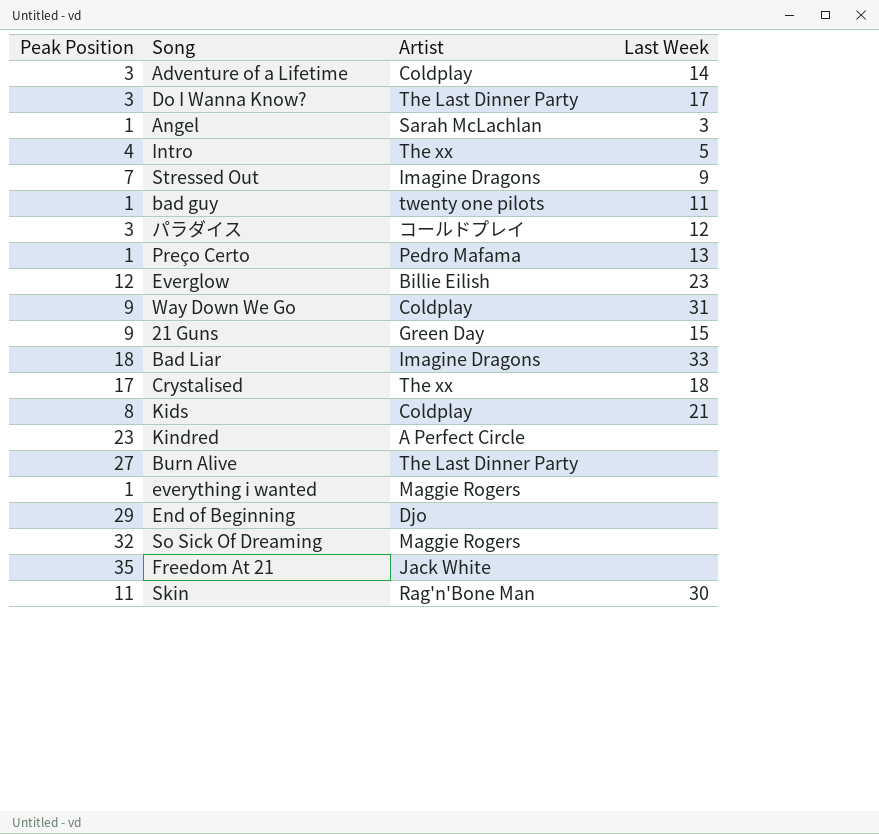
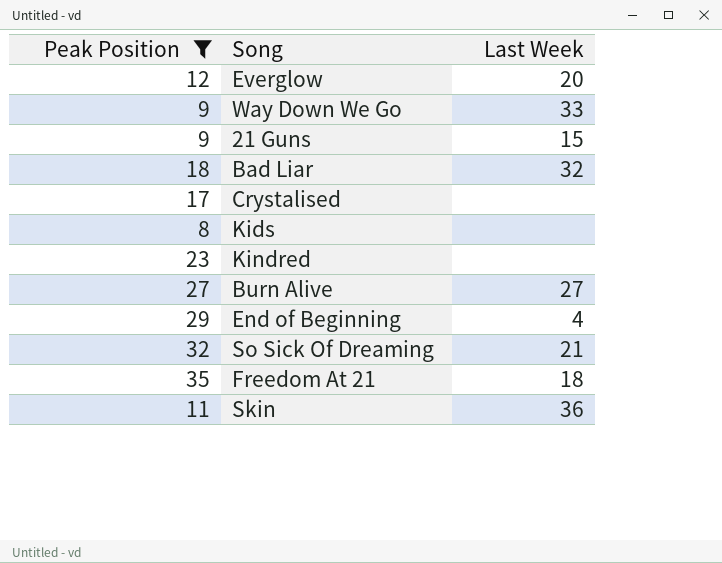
filter: none -> Peak Position >= 8
column Artist | position: 3 -> none
Everglow | Last Week: 23 -> 20
Way Down We Go | Last Week: 31 -> 33
Bad Liar | Last Week: 33 -> 32
Crystalised | Last Week: 18 -> none
Kids | Last Week: 21 -> none
Burn Alive | Last Week: none -> 27
End of Beginning | Last Week: none -> 4
So Sick Of Dreaming | Last Week: none -> 21
Freedom At 21 | Last Week: none -> 18
Skin | Last Week: 30 -> 36

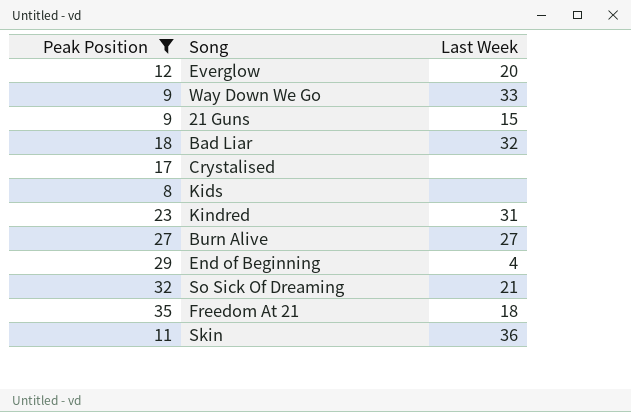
Kindred | Last Week: none -> 31

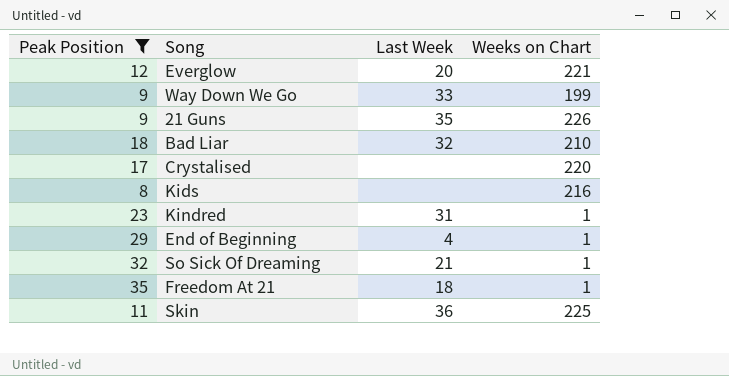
column Weeks on Chart | position: none -> 4
row Burn Alive: 27 | 27 -> none
21 Guns | Last Week: 15 -> 35

